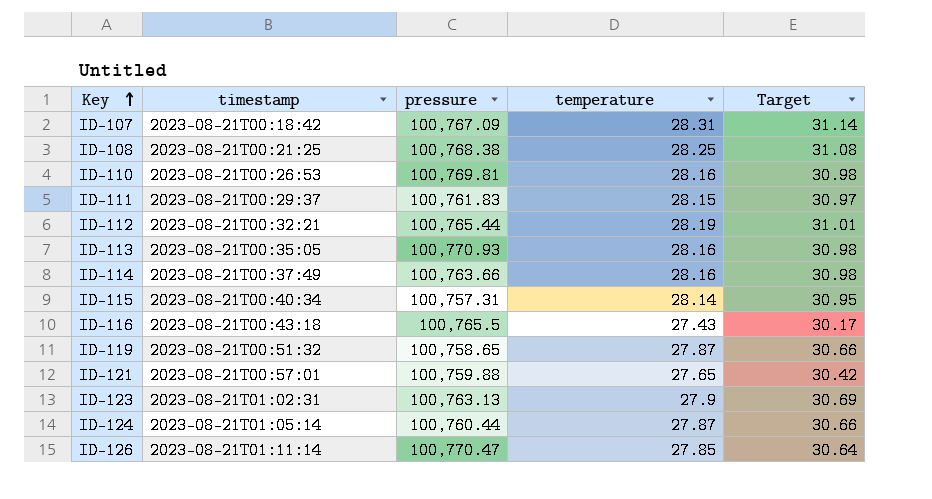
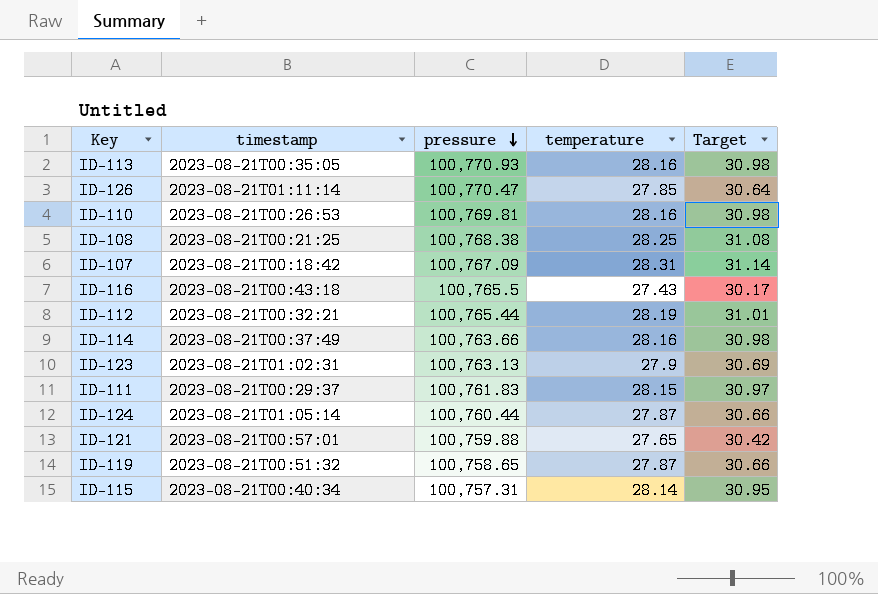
row order: Key ascending -> pressure descending

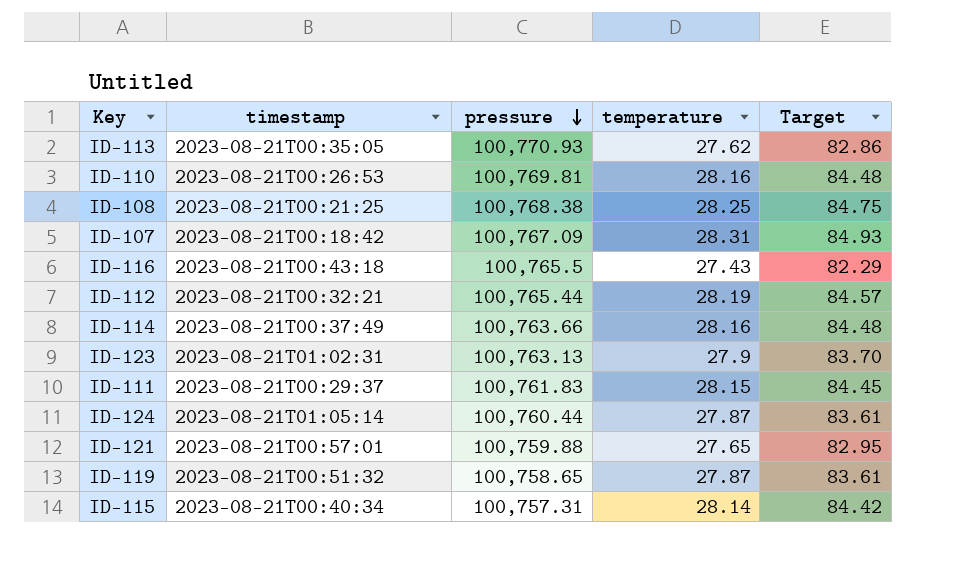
column Target | formula: [temperature] * 1.1 -> [temperature] * 3
row ID-126: 2023-08-21T01:11:14 | 100,770.47 | 27.85 | 30.64 -> none
ID-113 | temperature: 28.16 -> 27.62

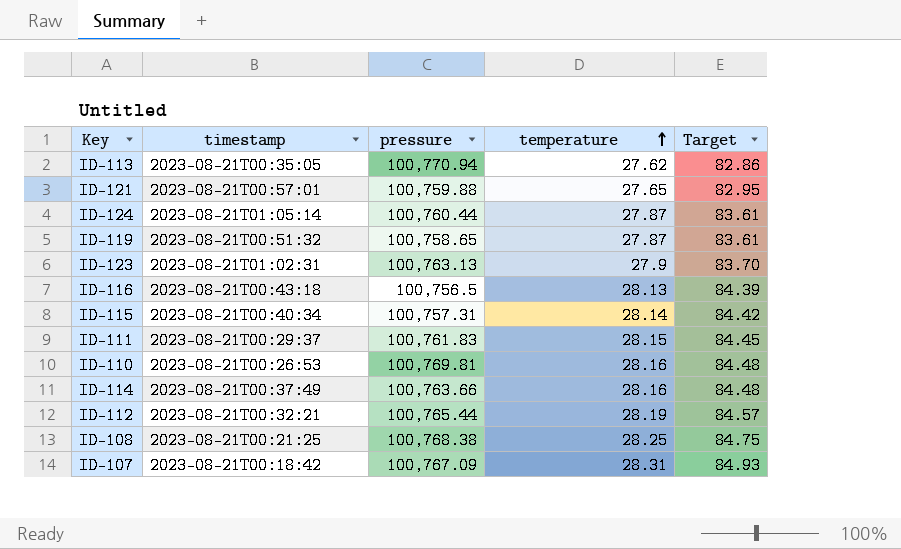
row order: pressure descending -> temperature ascending
ID-113 | pressure: 100,770.93 -> 100,770.94
ID-116 | pressure: 100,765.5 -> 100,756.5
ID-116 | temperature: 27.43 -> 28.13
ID-116 | Target: 82.29 -> 84.39

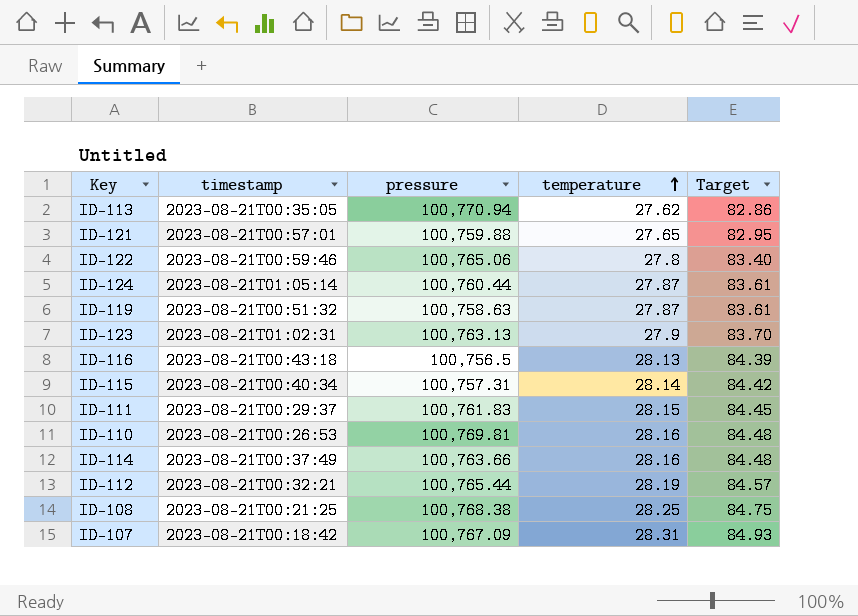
row ID-122: none -> 2023-08-21T00:59:46 | 100,765.06 | 27.8 | 83.40
ID-119 | pressure: 100,758.65 -> 100,758.63

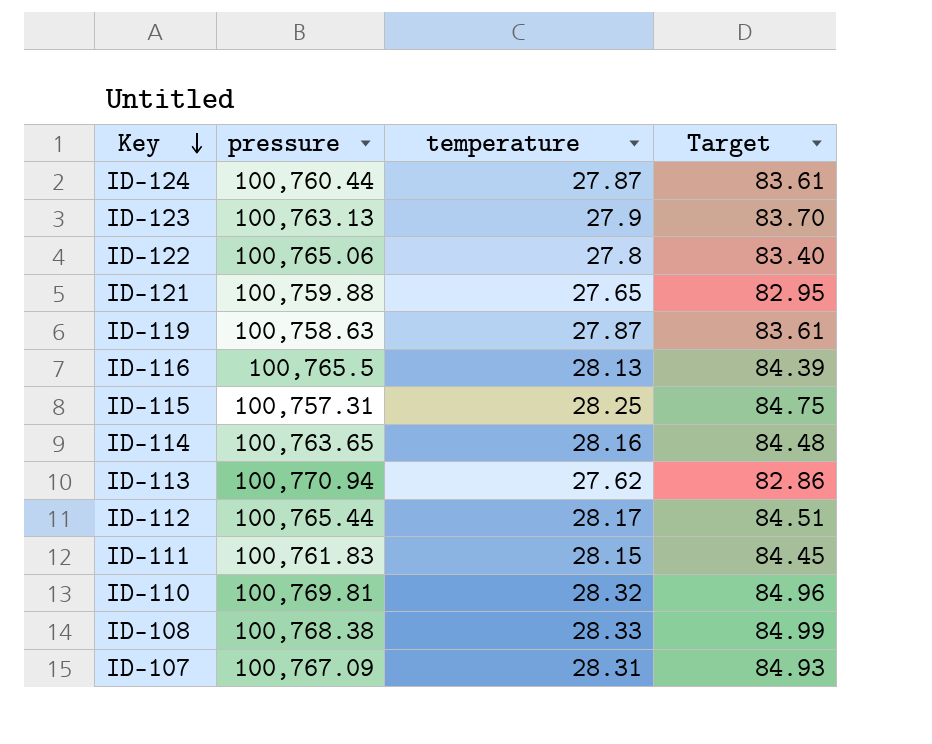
row order: temperature ascending -> Key descending
column timestamp | position: 2 -> none
ID-116 | pressure: 100,756.5 -> 100,765.5
ID-115 | temperature: 28.14 -> 28.25
ID-115 | Target: 84.42 -> 84.75
ID-114 | pressure: 100,763.66 -> 100,763.65
ID-112 | temperature: 28.19 -> 28.17
ID-112 | Target: 84.57 -> 84.51
ID-110 | temperature: 28.16 -> 28.32
ID-110 | Target: 84.48 -> 84.96
ID-108 | temperature: 28.25 -> 28.33
ID-108 | Target: 84.75 -> 84.99

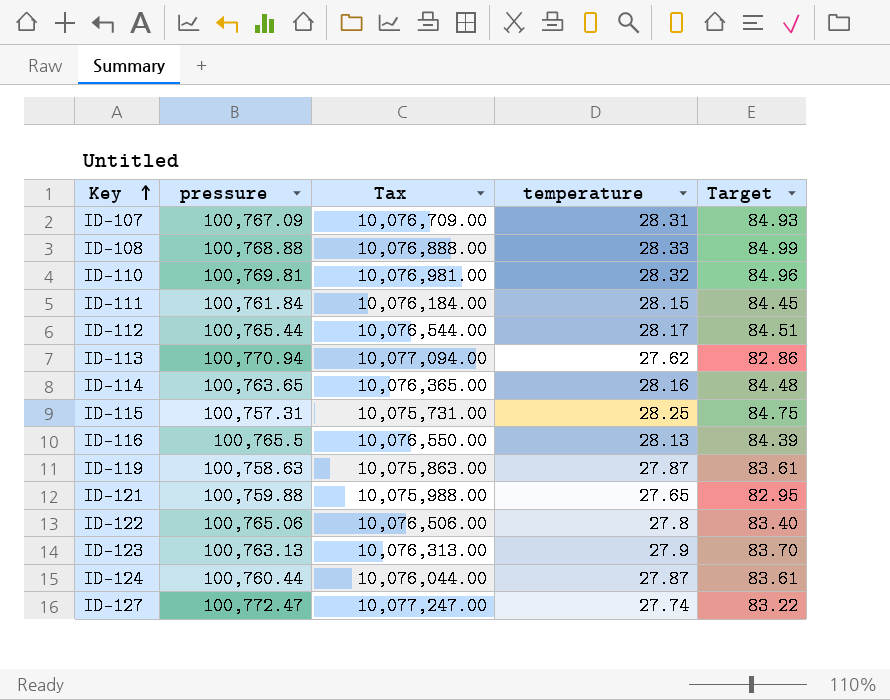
row order: Key descending -> Key ascending
column Tax | formula: none -> [pressure] * 100
ID-108 | pressure: 100,768.38 -> 100,768.88
ID-111 | pressure: 100,761.83 -> 100,761.84
row ID-127: none -> 100,772.47 | 10,077,247.00 | 27.74 | 83.22

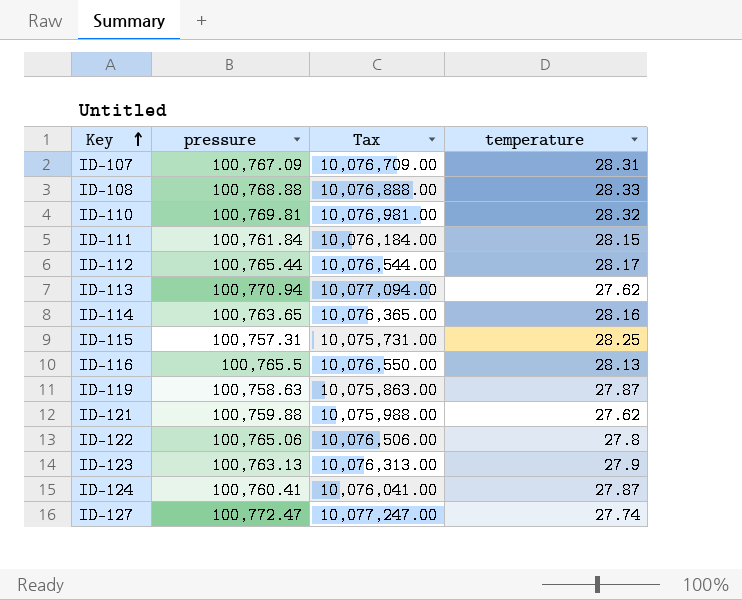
column Target | formula: [temperature] * 3 -> none
ID-121 | temperature: 27.65 -> 27.62
ID-124 | pressure: 100,760.44 -> 100,760.41
ID-124 | Tax: 10,076,044.00 -> 10,076,041.00

